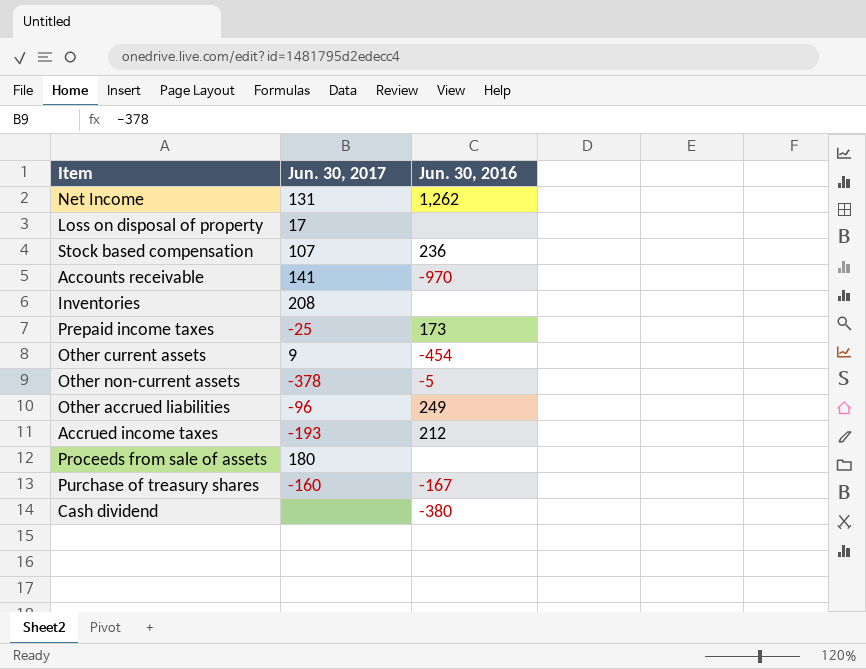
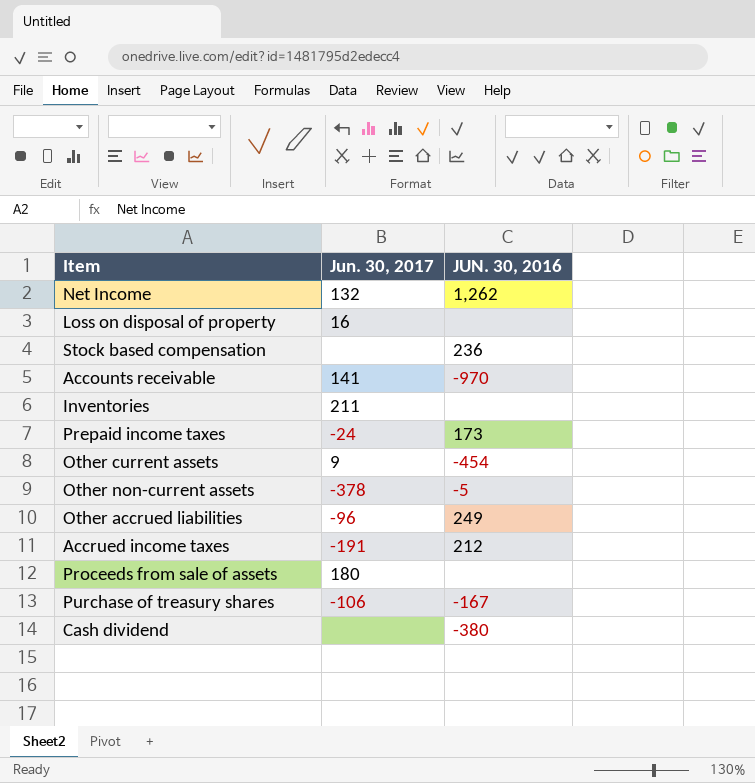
column name: Jun. 30, 2016 -> JUN. 30, 2016
Net Income | Jun. 30, 2017: 131 -> 132
Loss on disposal of property | Jun. 30, 2017: 17 -> 16
Stock based compensation | Jun. 30, 2017: 107 -> none
Inventories | Jun. 30, 2017: 208 -> 211
Prepaid income taxes | Jun. 30, 2017: -25 -> -24
Accrued income taxes | Jun. 30, 2017: -193 -> -191
Purchase of treasury shares | Jun. 30, 2017: -160 -> -106

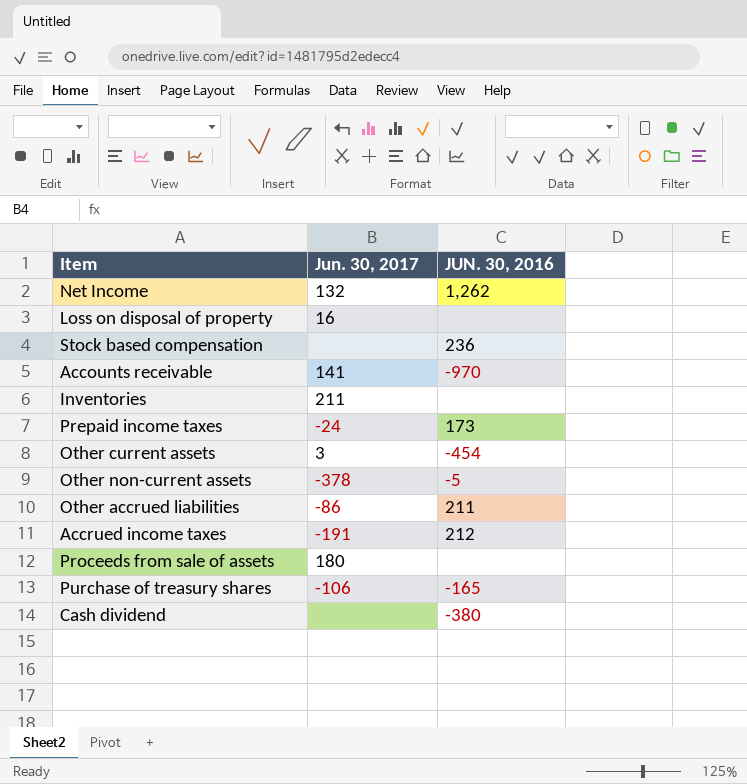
Other current assets | Jun. 30, 2017: 9 -> 3
Other accrued liabilities | Jun. 30, 2017: -96 -> -86
Other accrued liabilities | JUN. 30, 2016: 249 -> 211
Purchase of treasury shares | JUN. 30, 2016: -167 -> -165

